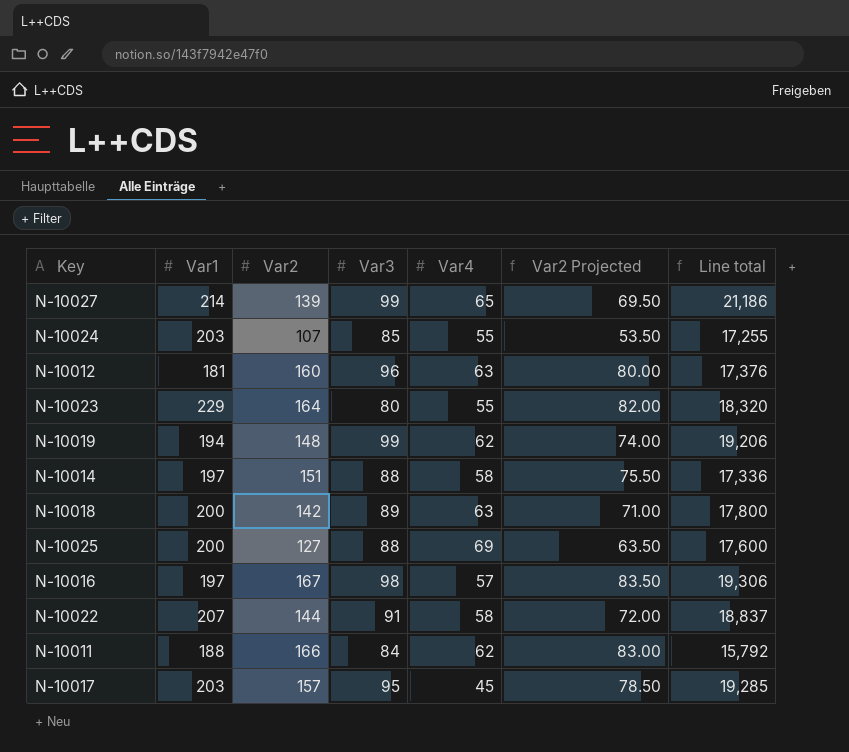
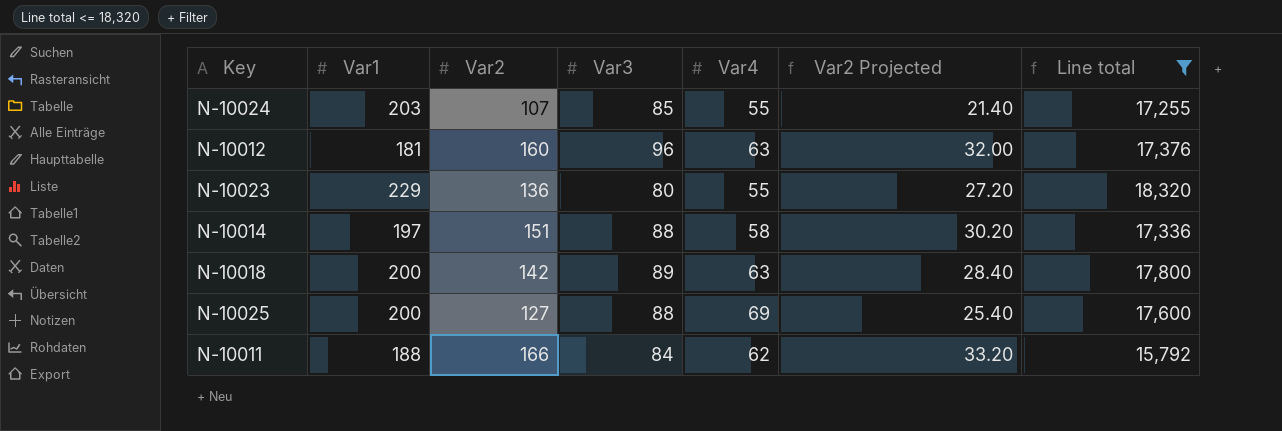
filter: none -> Line total <= 18,320
column Var2 Projected | formula: [Var2] * 0.5 -> [Var2] * 0.2
N-10023 | Var2: 164 -> 136

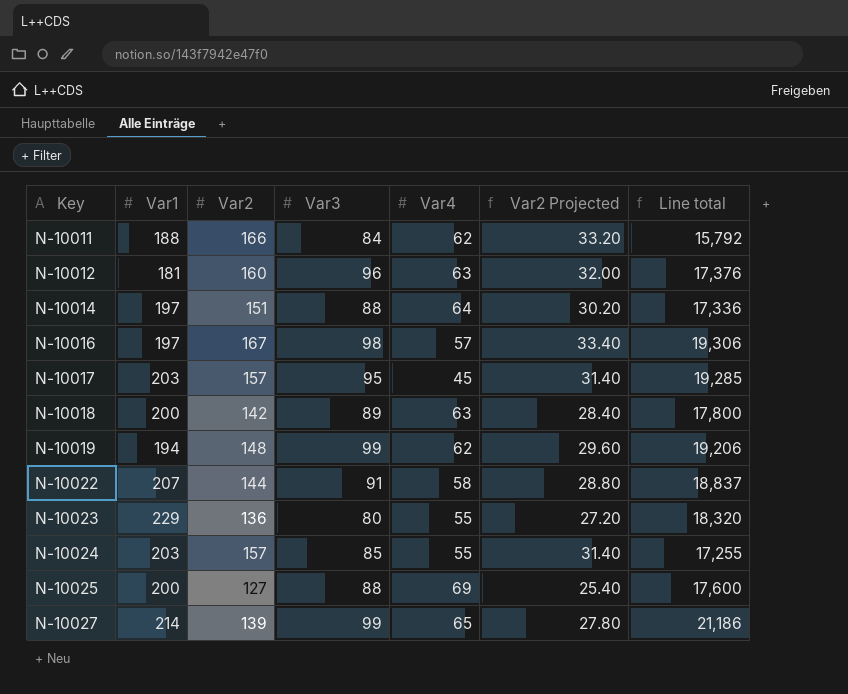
filter: Line total <= 18,320 -> none
row order: none -> Key ascending
N-10014 | Var4: 58 -> 64
N-10024 | Var2: 107 -> 157
N-10024 | Var2 Projected: 21.40 -> 31.40

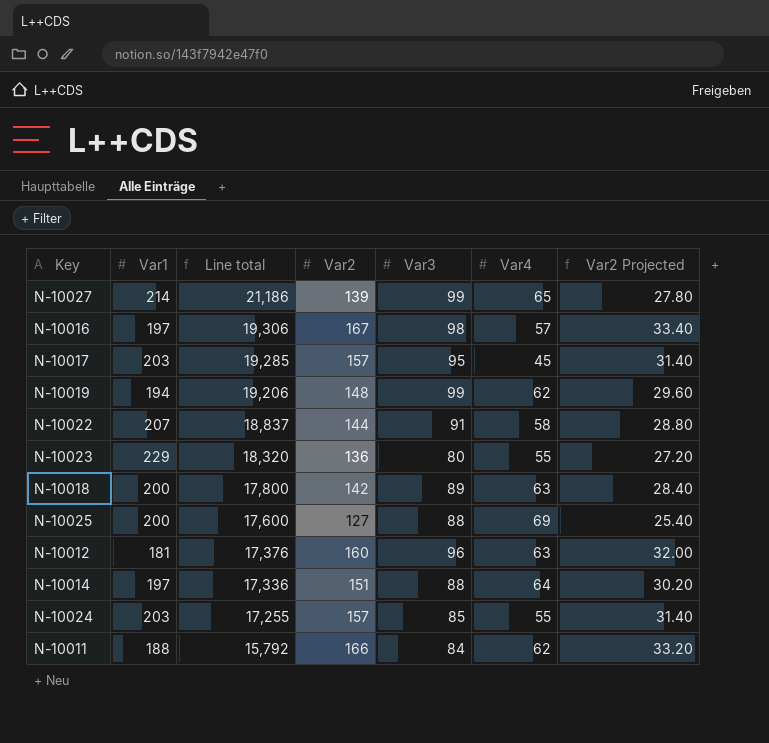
row order: Key ascending -> Line total descending
column Line total | position: 7 -> 3

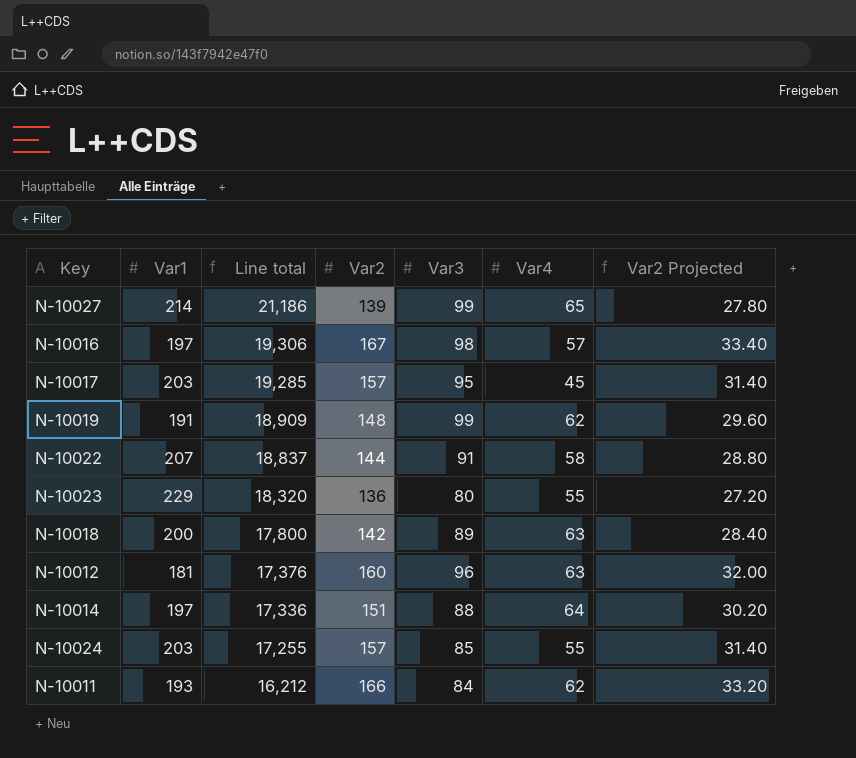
row N-10025: 200 | 17,600 | 127 | 88 | 69 | 25.40 -> none
N-10019 | Var1: 194 -> 191
N-10019 | Line total: 19,206 -> 18,909
N-10011 | Var1: 188 -> 193
N-10011 | Line total: 15,792 -> 16,212

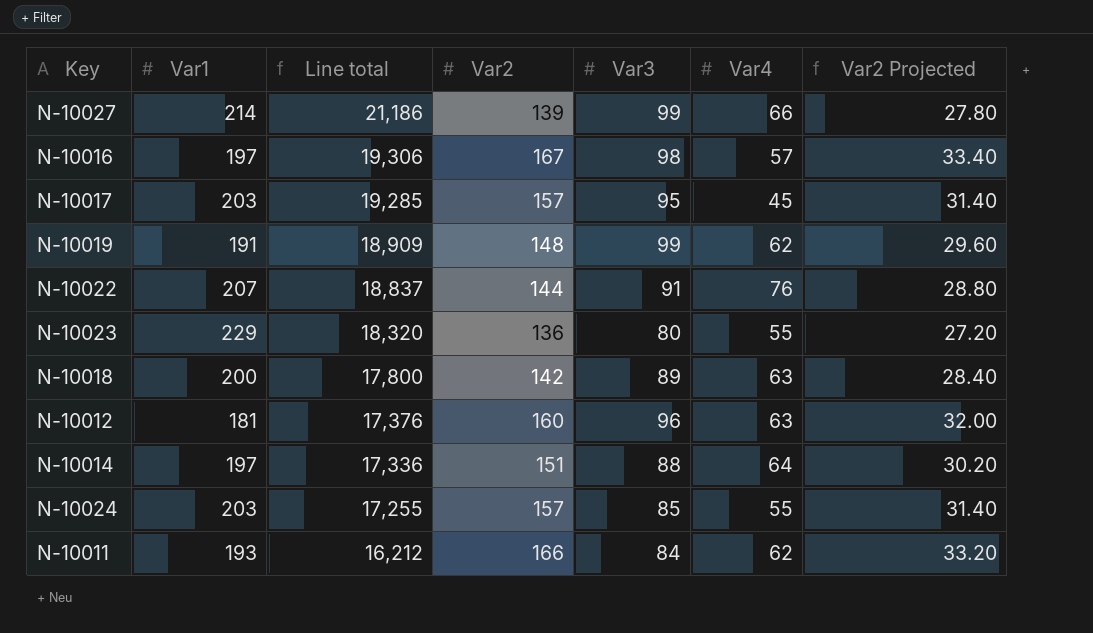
N-10027 | Var4: 65 -> 66
N-10022 | Var4: 58 -> 76

